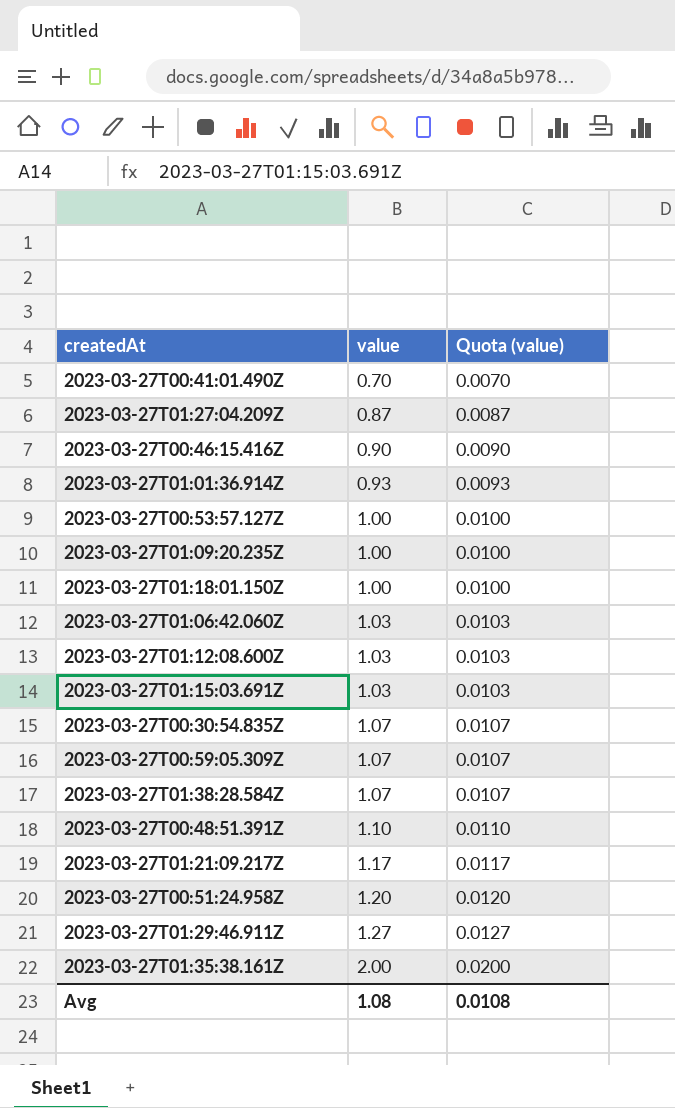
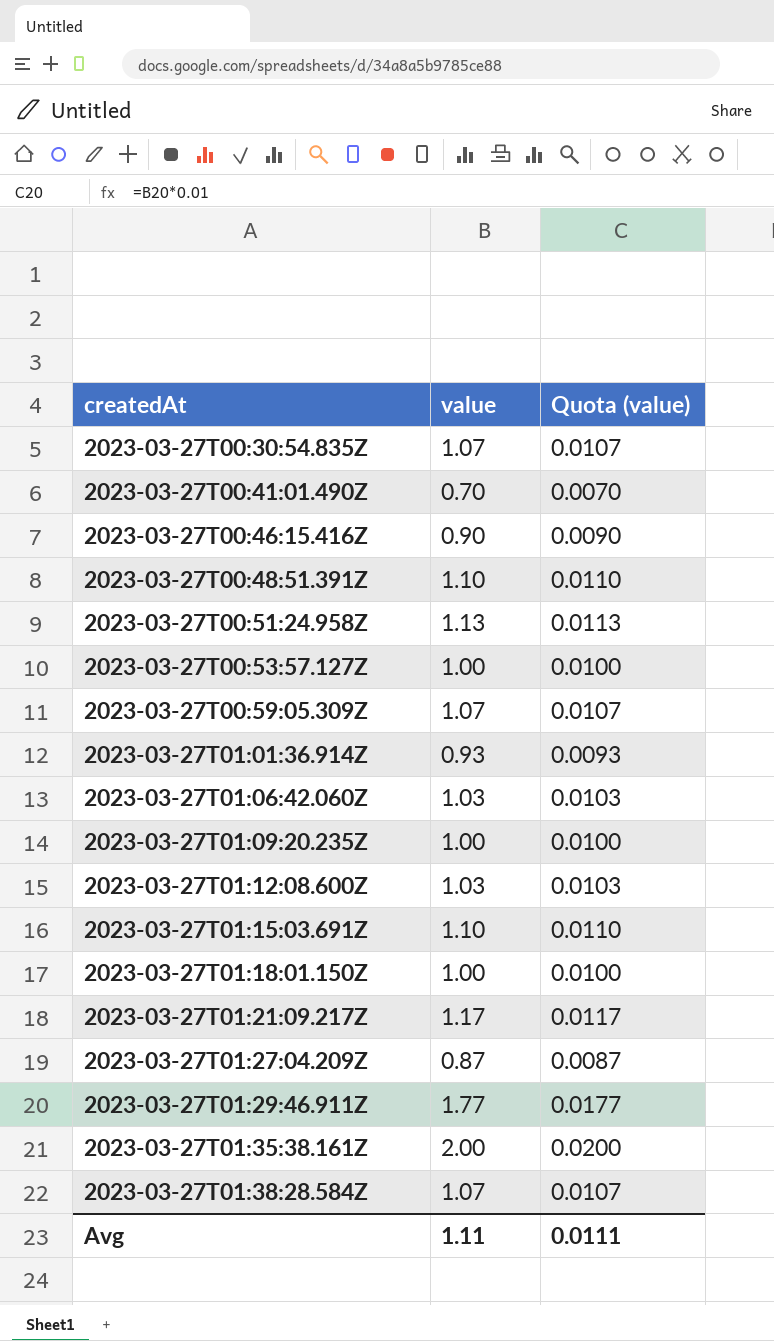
row order: value ascending -> createdAt ascending
2023-03-27T00:51:24.958Z | value: 1.20 -> 1.13
2023-03-27T00:51:24.958Z | Quota (value): 0.0120 -> 0.0113
2023-03-27T01:15:03.691Z | value: 1.03 -> 1.10
2023-03-27T01:15:03.691Z | Quota (value): 0.0103 -> 0.0110
2023-03-27T01:29:46.911Z | value: 1.27 -> 1.77
2023-03-27T01:29:46.911Z | Quota (value): 0.0127 -> 0.0177
Avg | value: 1.08 -> 1.11
Avg | Quota (value): 0.0108 -> 0.0111

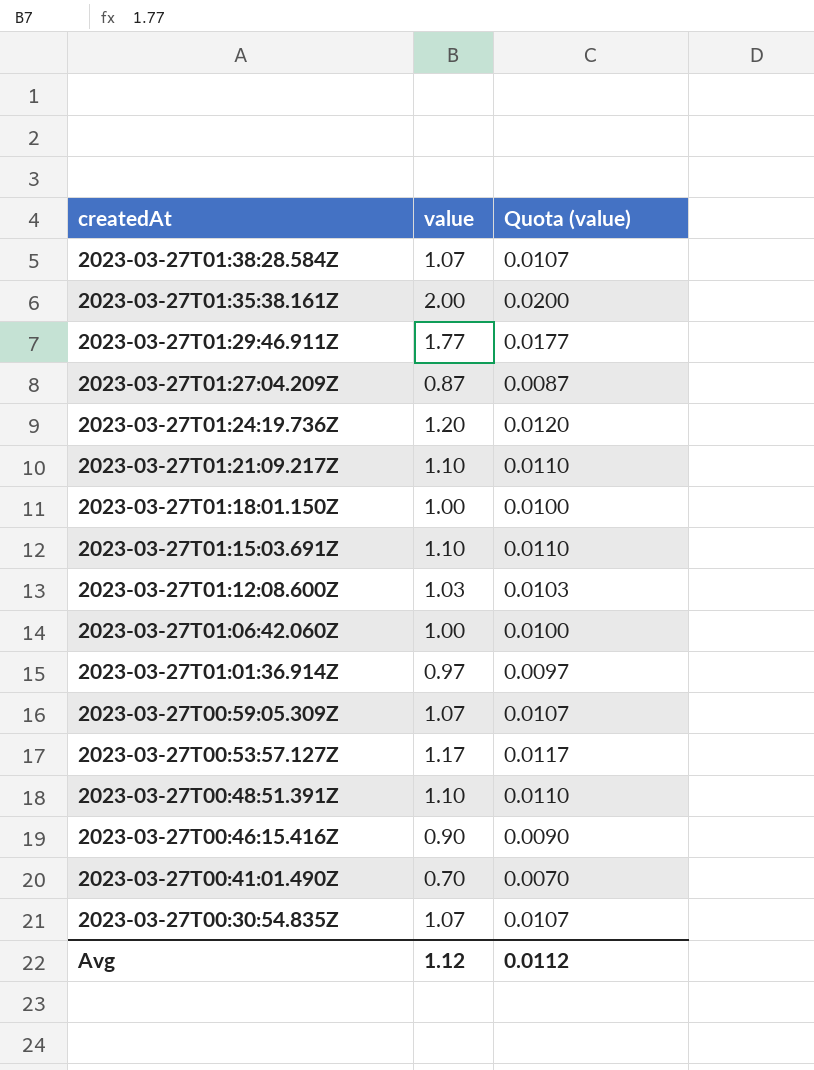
row order: createdAt ascending -> createdAt descending
row 2023-03-27T00:51:24.958Z: 1.13 | 0.0113 -> none
row 2023-03-27T01:09:20.235Z: 1.00 | 0.0100 -> none
row 2023-03-27T01:24:19.736Z: none -> 1.20 | 0.0120
2023-03-27T01:21:09.217Z | value: 1.17 -> 1.10
2023-03-27T01:21:09.217Z | Quota (value): 0.0117 -> 0.0110
2023-03-27T01:06:42.060Z | value: 1.03 -> 1.00
2023-03-27T01:06:42.060Z | Quota (value): 0.0103 -> 0.0100
2023-03-27T01:01:36.914Z | value: 0.93 -> 0.97
2023-03-27T01:01:36.914Z | Quota (value): 0.0093 -> 0.0097
2023-03-27T00:53:57.127Z | value: 1.00 -> 1.17
2023-03-27T00:53:57.127Z | Quota (value): 0.0100 -> 0.0117
Avg | value: 1.11 -> 1.12
Avg | Quota (value): 0.0111 -> 0.0112

